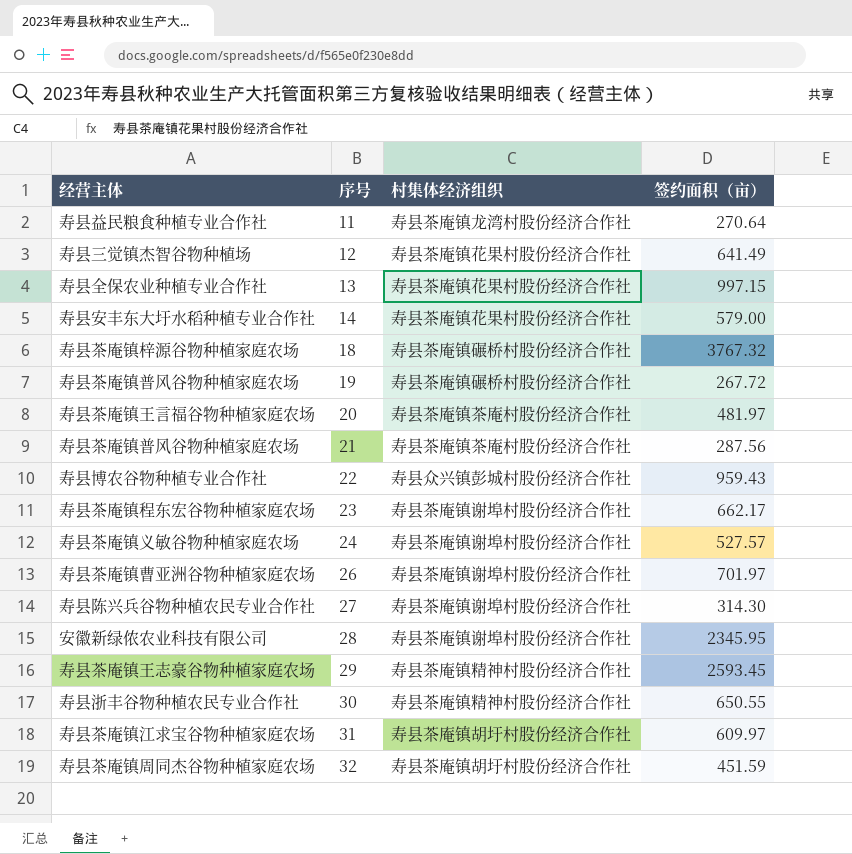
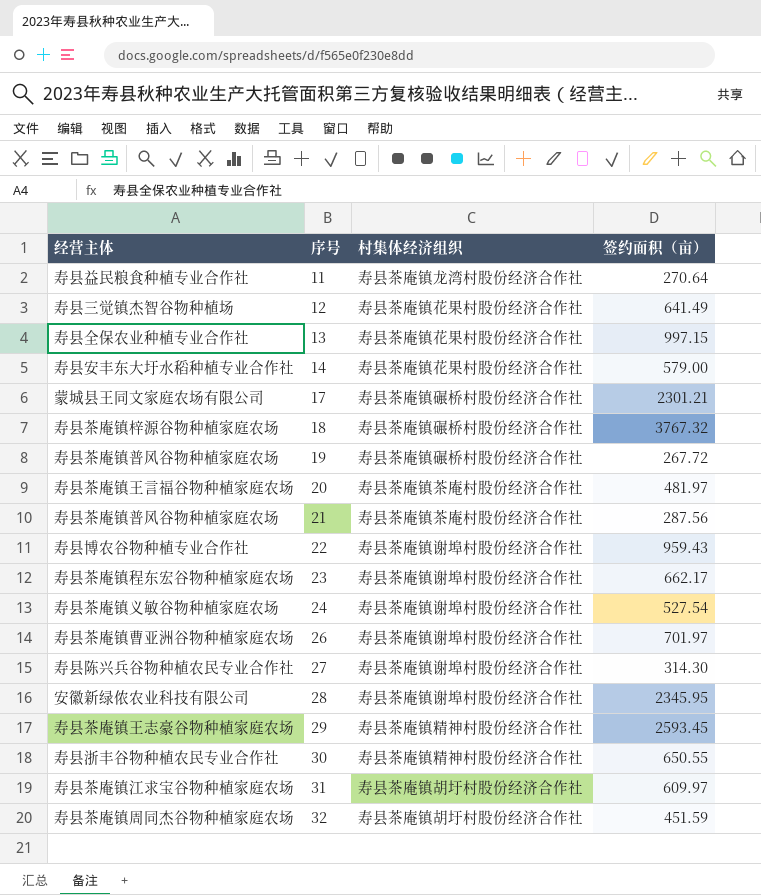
row 17: none -> 蒙城县王同文家庭农场有限公司 | 寿县茶庵镇碾桥村股份经济合作社 | 2301.21
22 | 村集体经济组织: 寿县众兴镇彭城村股份经济合作社 -> 寿县茶庵镇谢埠村股份经济合作社
24 | 签约面积（亩）: 527.57 -> 527.54

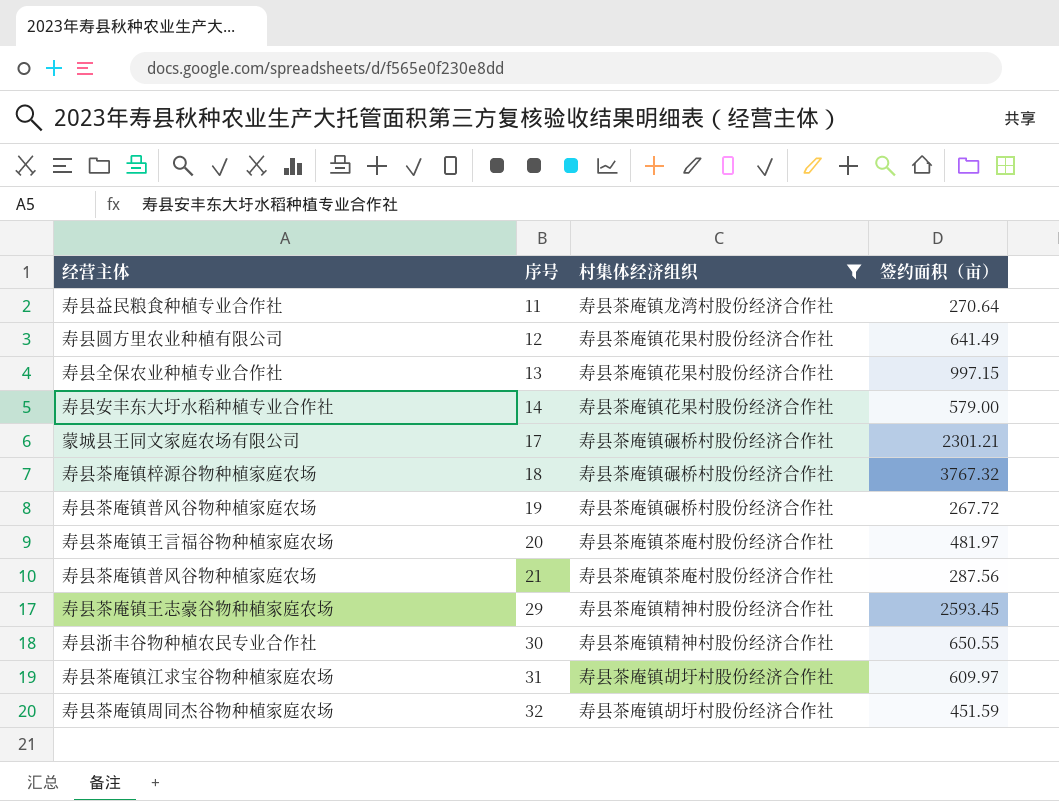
filter: none -> 村集体经济组织 != 寿县茶庵镇谢埠村股份经济合作社
12 | 经营主体: 寿县三觉镇杰智谷物种植场 -> 寿县圆方里农业种植有限公司

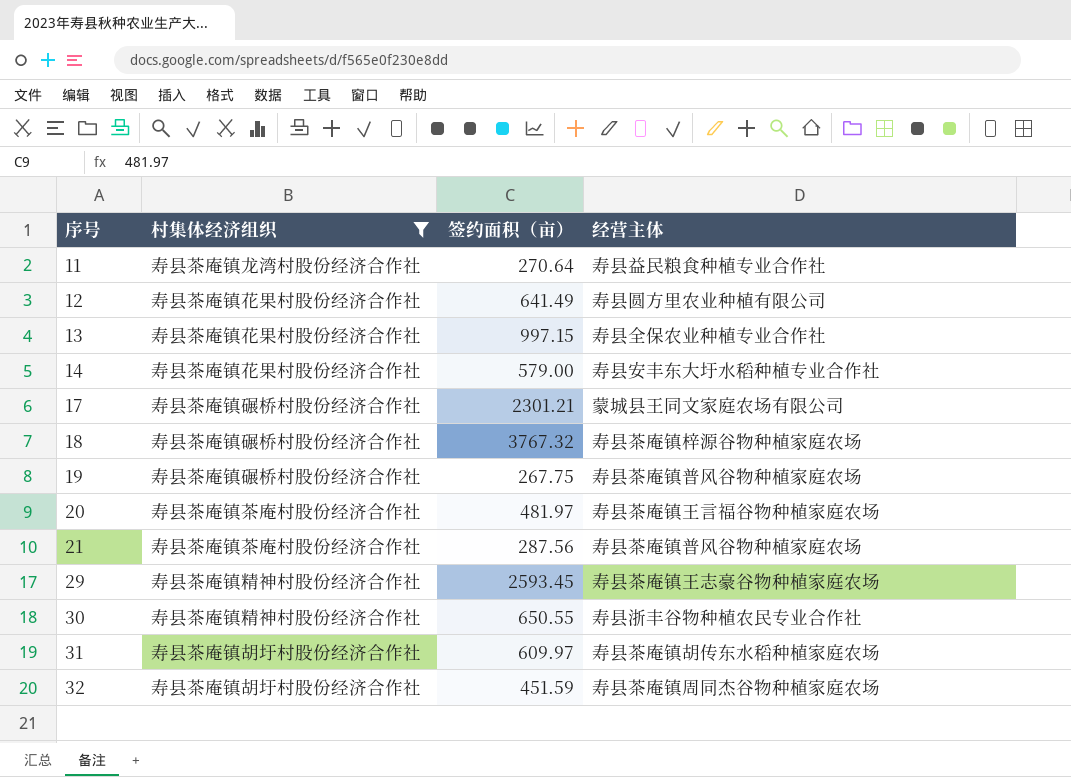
column 经营主体 | position: 1 -> 4
19 | 签约面积（亩）: 267.72 -> 267.75
31 | 经营主体: 寿县茶庵镇江求宝谷物种植家庭农场 -> 寿县茶庵镇胡传东水稻种植家庭农场

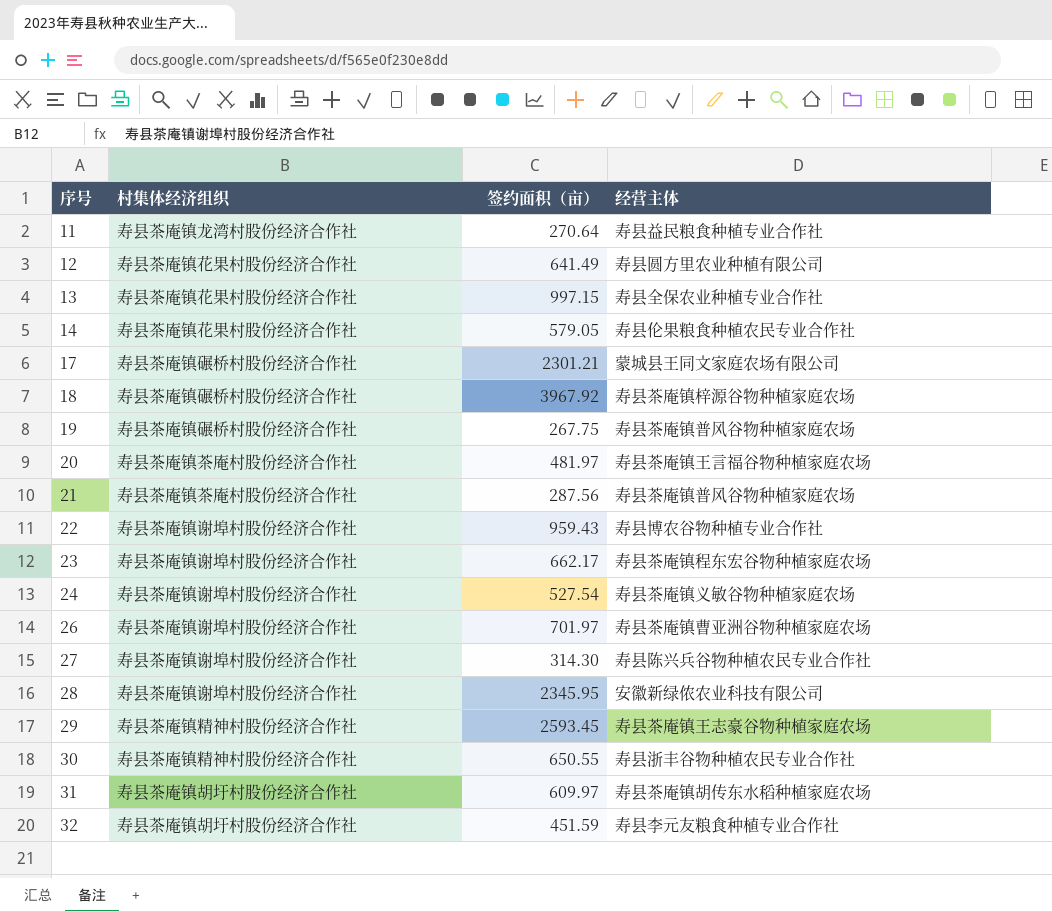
filter: 村集体经济组织 != 寿县茶庵镇谢埠村股份经济合作社 -> none
14 | 签约面积（亩）: 579.00 -> 579.05
14 | 经营主体: 寿县安丰东大圩水稻种植专业合作社 -> 寿县伦果粮食种植农民专业合作社
18 | 签约面积（亩）: 3767.32 -> 3967.92
32 | 经营主体: 寿县茶庵镇周同杰谷物种植家庭农场 -> 寿县李元友粮食种植专业合作社

